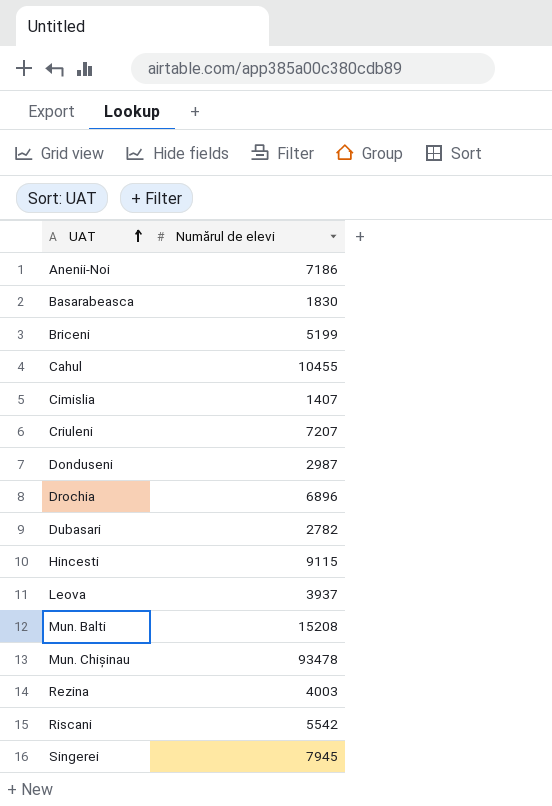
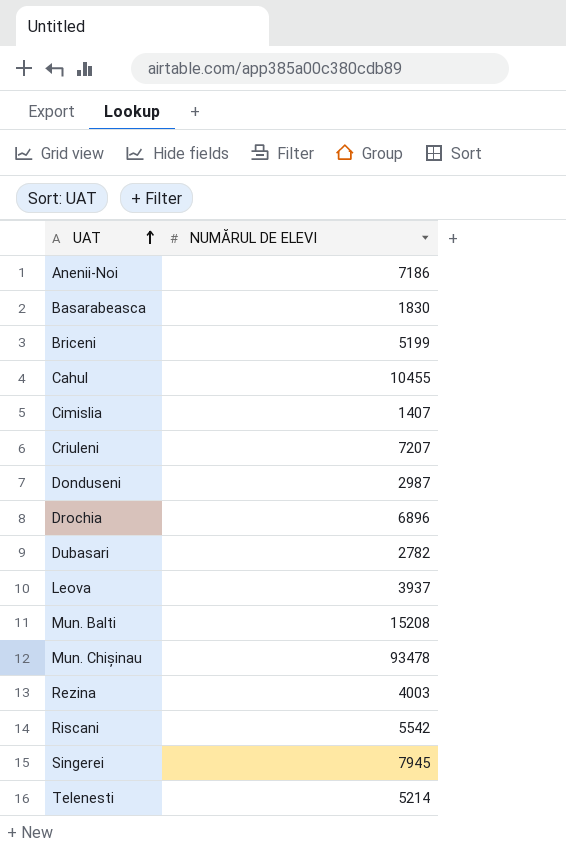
column name: Numărul de elevi -> NUMĂRUL DE ELEVI
row Hincesti: 9115 -> none
row Telenesti: none -> 5214

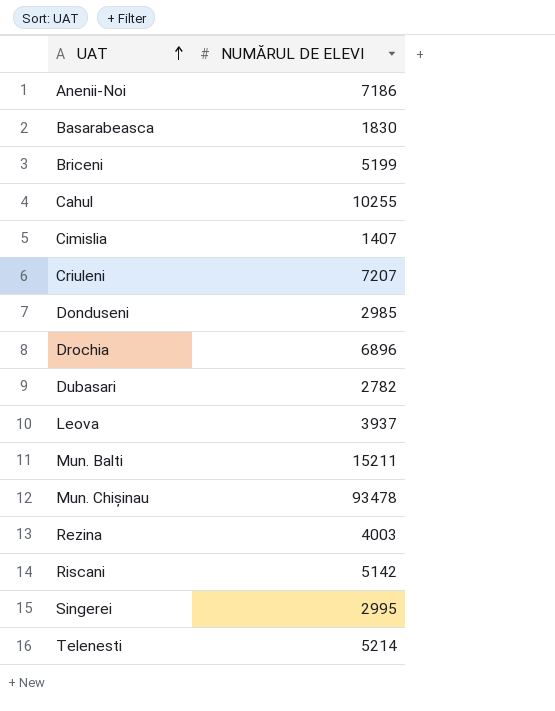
Cahul | NUMĂRUL DE ELEVI: 10455 -> 10255
Donduseni | NUMĂRUL DE ELEVI: 2987 -> 2985
Mun. Balti | NUMĂRUL DE ELEVI: 15208 -> 15211
Riscani | NUMĂRUL DE ELEVI: 5542 -> 5142
Singerei | NUMĂRUL DE ELEVI: 7945 -> 2995

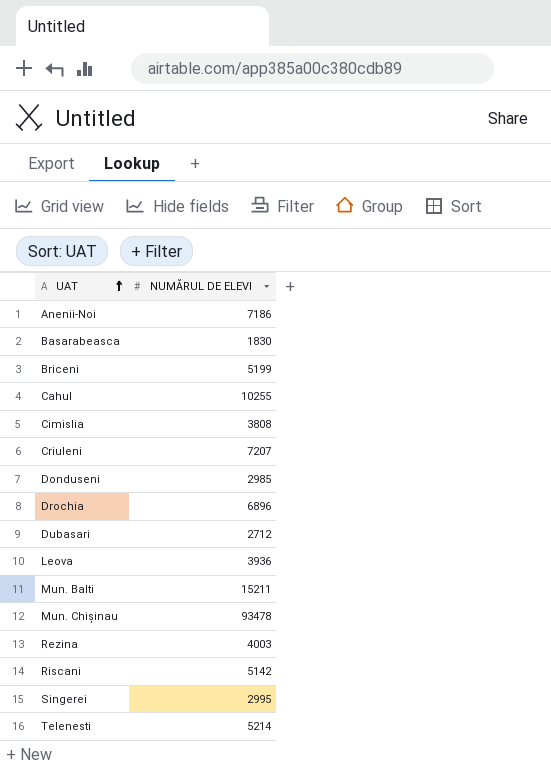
Cimislia | NUMĂRUL DE ELEVI: 1407 -> 3808
Dubasari | NUMĂRUL DE ELEVI: 2782 -> 2712
Leova | NUMĂRUL DE ELEVI: 3937 -> 3936

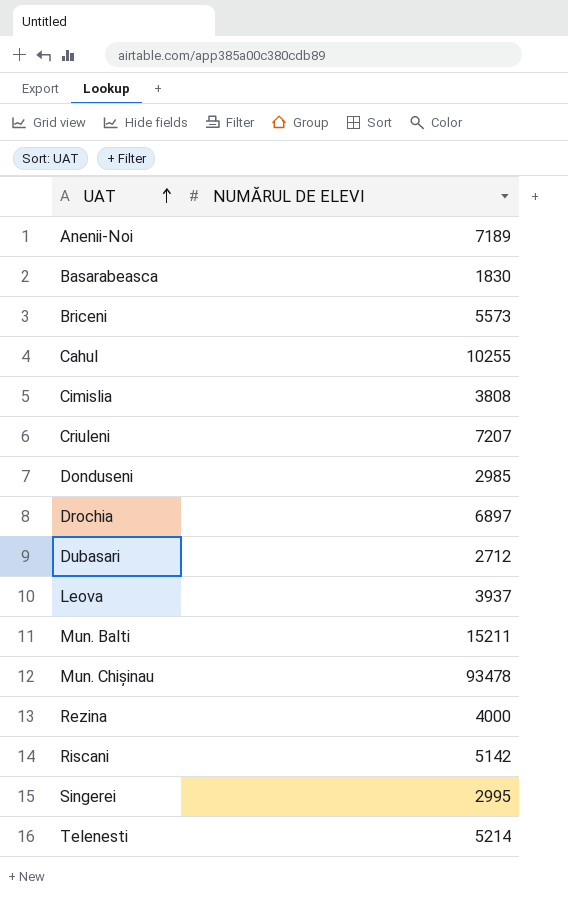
Anenii-Noi | NUMĂRUL DE ELEVI: 7186 -> 7189
Briceni | NUMĂRUL DE ELEVI: 5199 -> 5573
Drochia | NUMĂRUL DE ELEVI: 6896 -> 6897
Leova | NUMĂRUL DE ELEVI: 3936 -> 3937
Rezina | NUMĂRUL DE ELEVI: 4003 -> 4000

